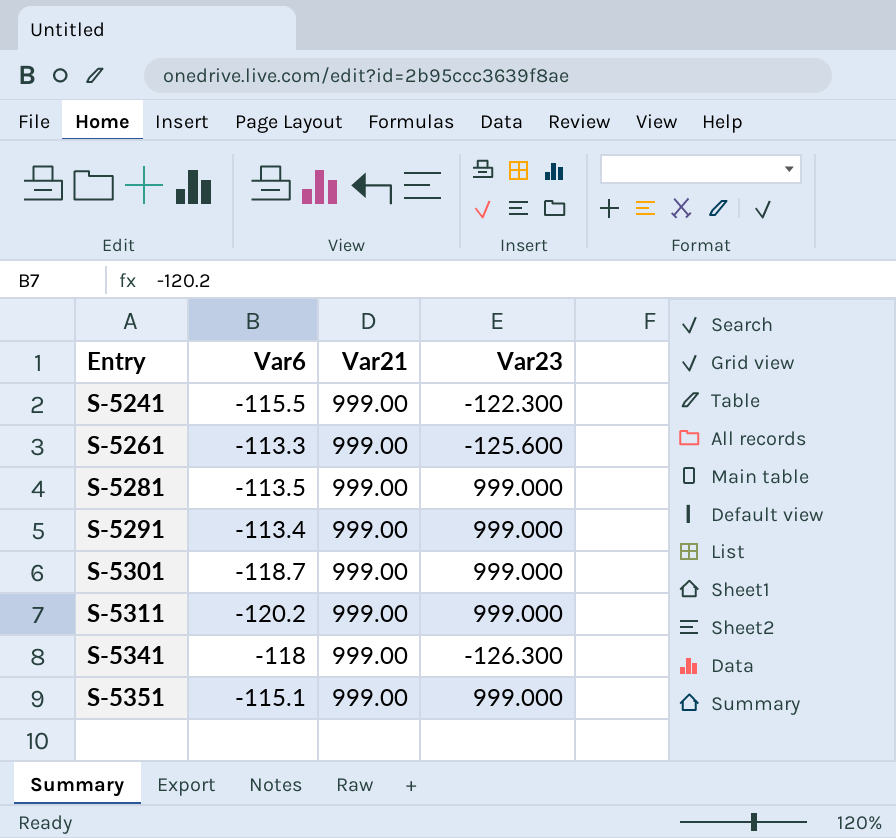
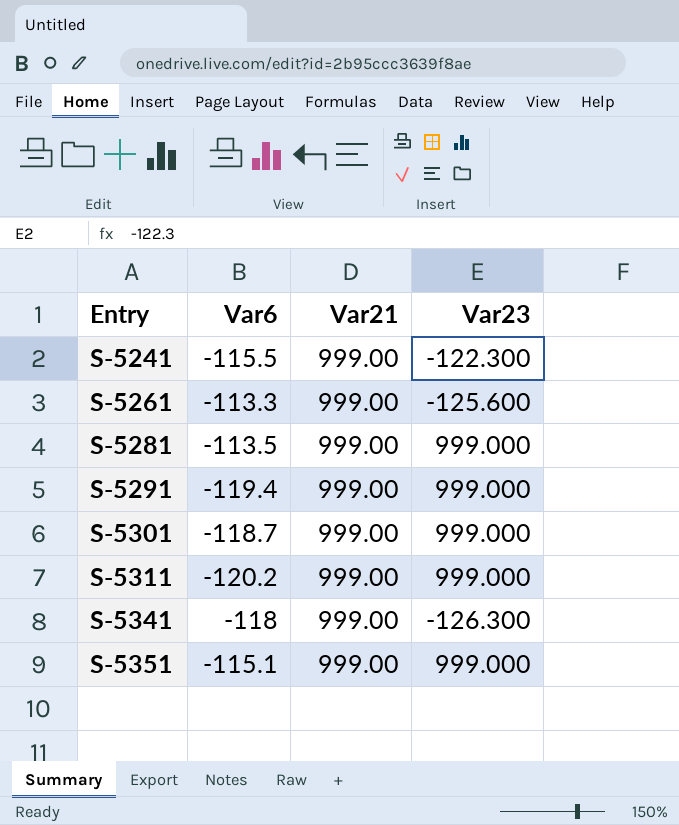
S-5291 | Var6: -113.4 -> -119.4

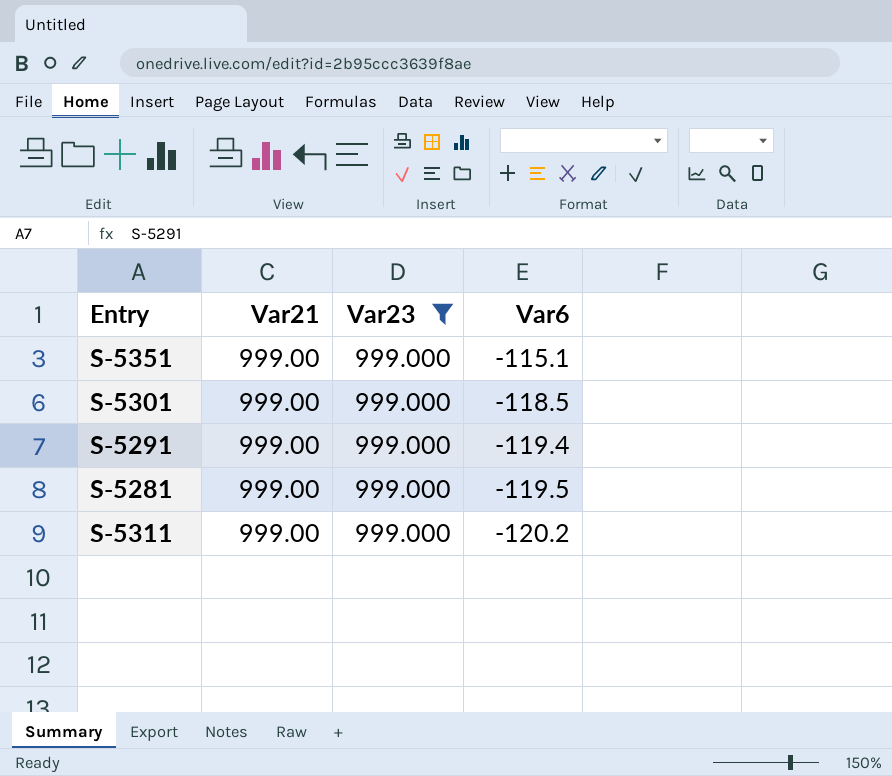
filter: none -> Var23 = 999.000
row order: Entry ascending -> Var6 descending
column Var6 | position: 2 -> 4
S-5301 | Var6: -118.7 -> -118.5
S-5281 | Var6: -113.5 -> -119.5

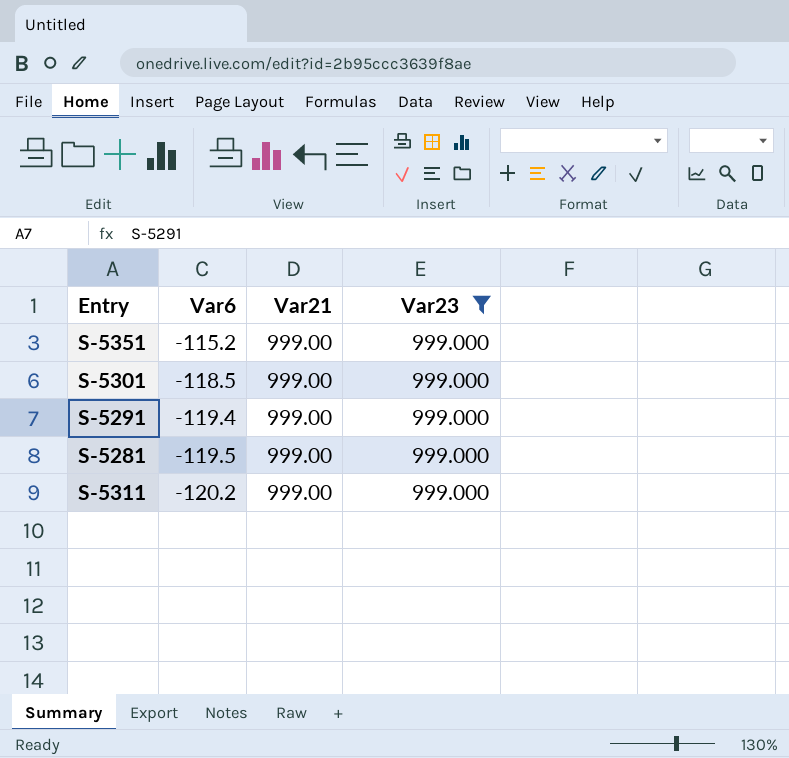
column Var6 | position: 4 -> 2
S-5351 | Var6: -115.1 -> -115.2

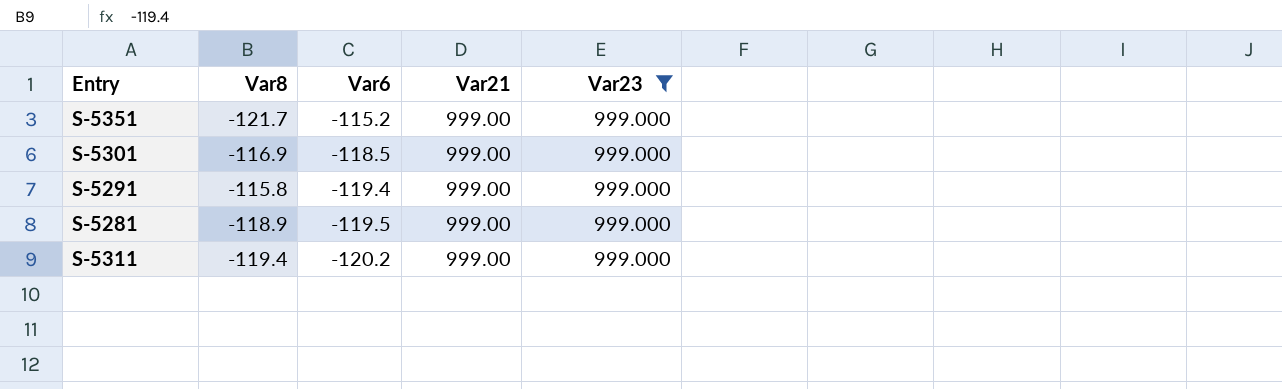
column Var8 | position: none -> 2

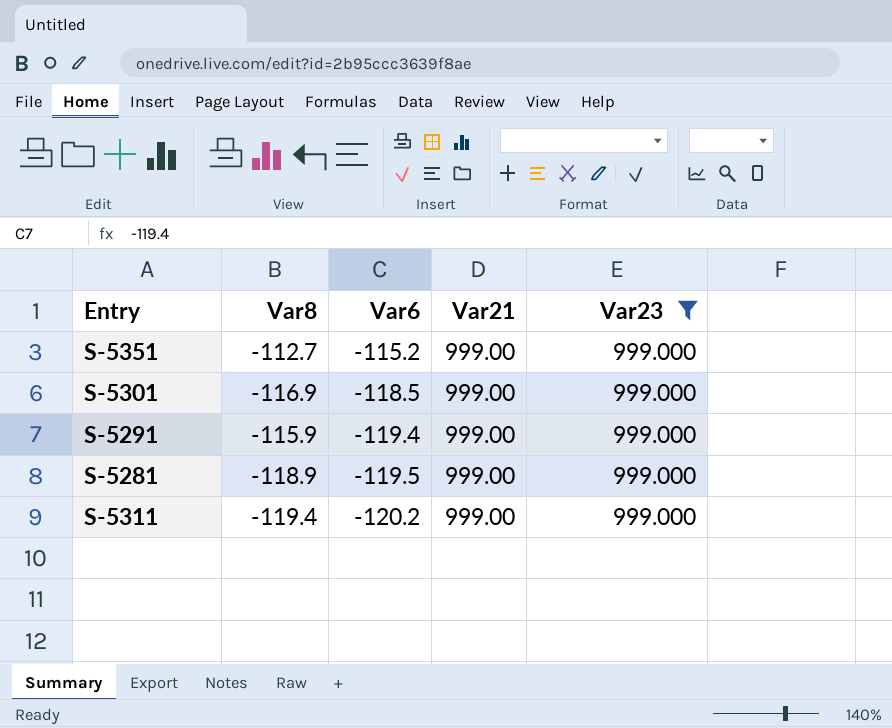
S-5351 | Var8: -121.7 -> -112.7
S-5291 | Var8: -115.8 -> -115.9

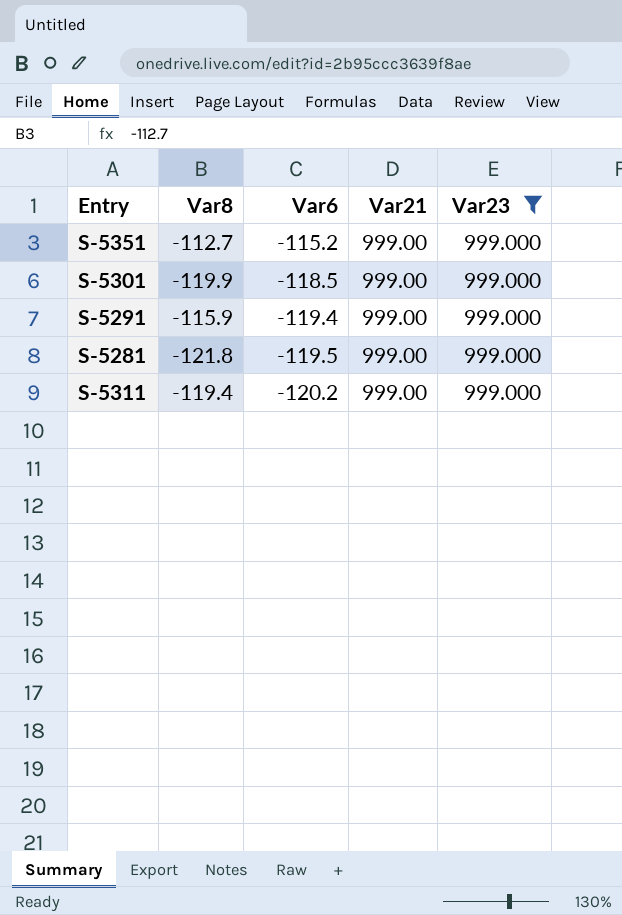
S-5301 | Var8: -116.9 -> -119.9
S-5281 | Var8: -118.9 -> -121.8

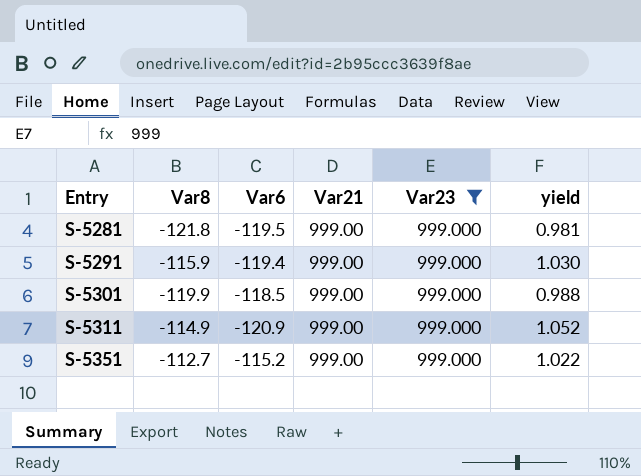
row order: Var6 descending -> Entry ascending
column yield | formula: none -> [Var6] / [Var8]
S-5311 | Var8: -119.4 -> -114.9
S-5311 | Var6: -120.2 -> -120.9

